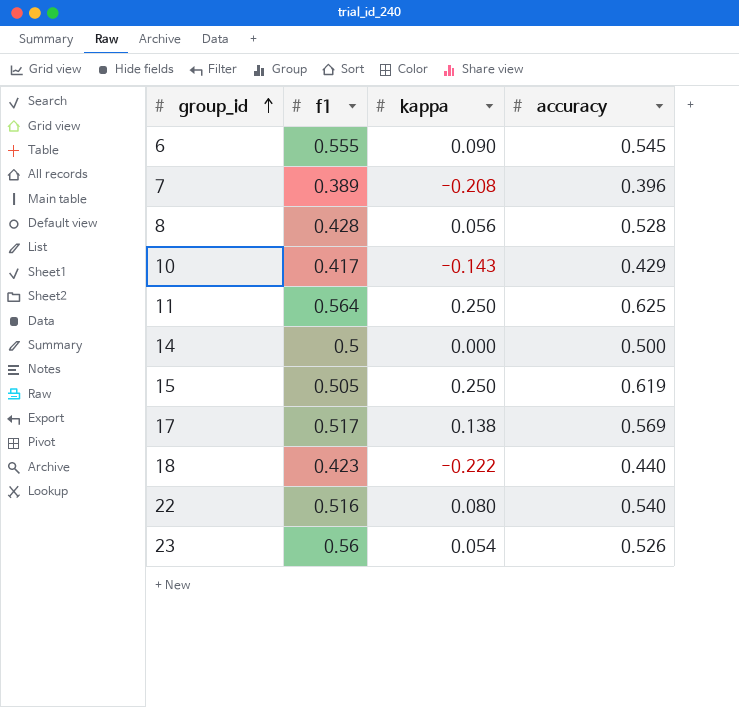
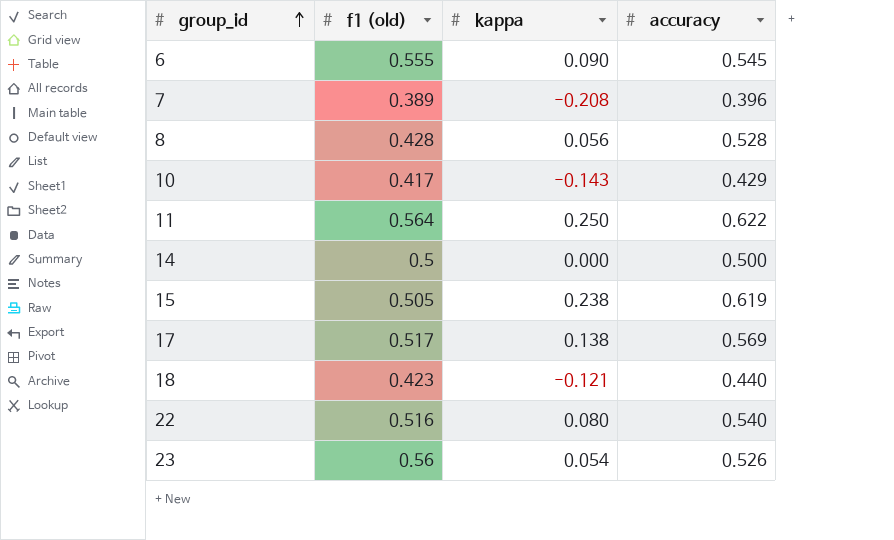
column name: f1 -> f1 (old)
11 | accuracy: 0.625 -> 0.622
15 | kappa: 0.250 -> 0.238
18 | kappa: -0.222 -> -0.121

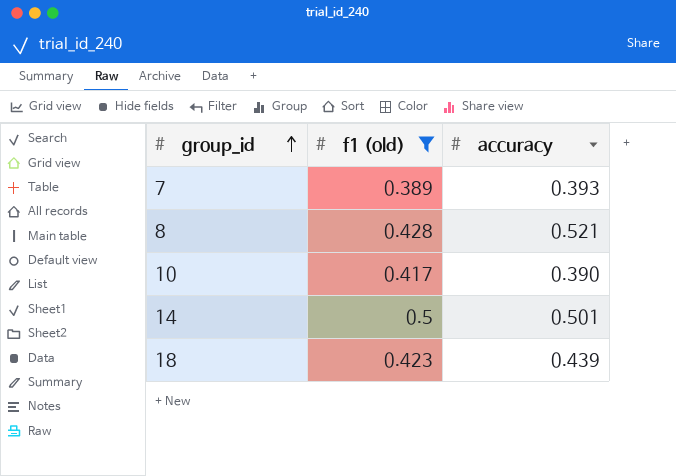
filter: none -> f1 (old) <= 0.5
column kappa | position: 3 -> none
7 | accuracy: 0.396 -> 0.393
8 | accuracy: 0.528 -> 0.521
10 | accuracy: 0.429 -> 0.390
14 | accuracy: 0.500 -> 0.501
18 | accuracy: 0.440 -> 0.439

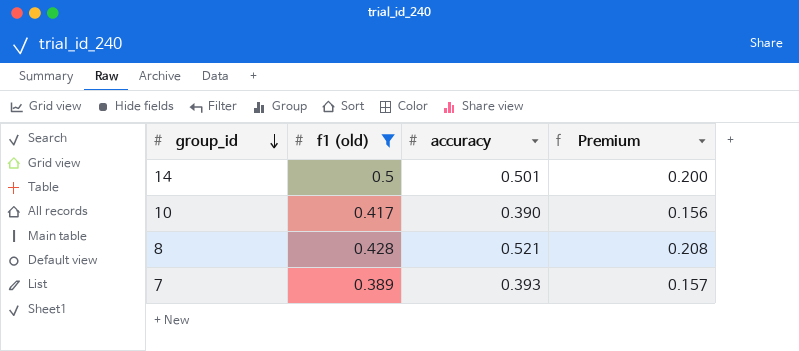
row order: group_id ascending -> group_id descending
column Premium | formula: none -> [accuracy] * 0.4
row 18: 0.423 | 0.439 -> none

